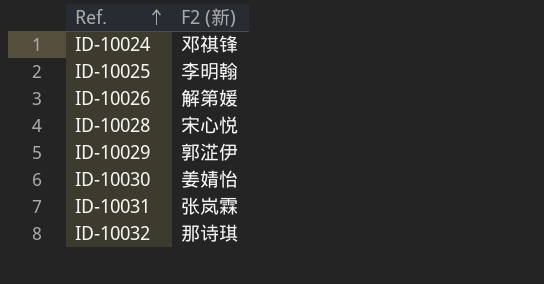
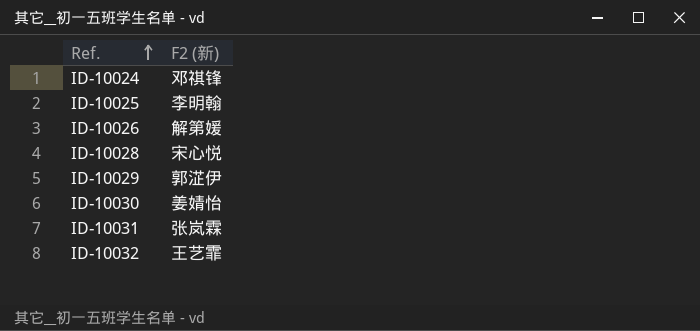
ID-10032 | F2 (新): 那诗琪 -> 王艺霏

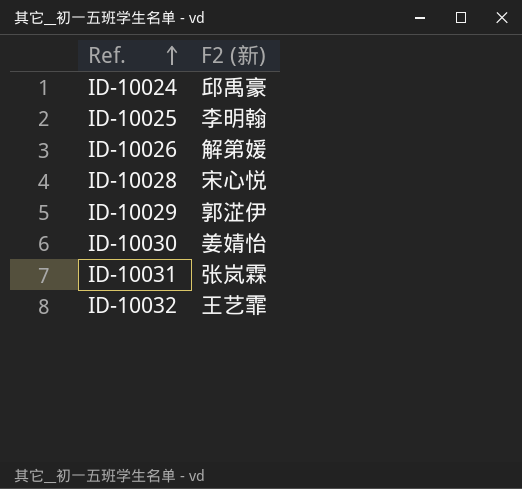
ID-10024 | F2 (新): 邓祺锋 -> 邱禹豪

